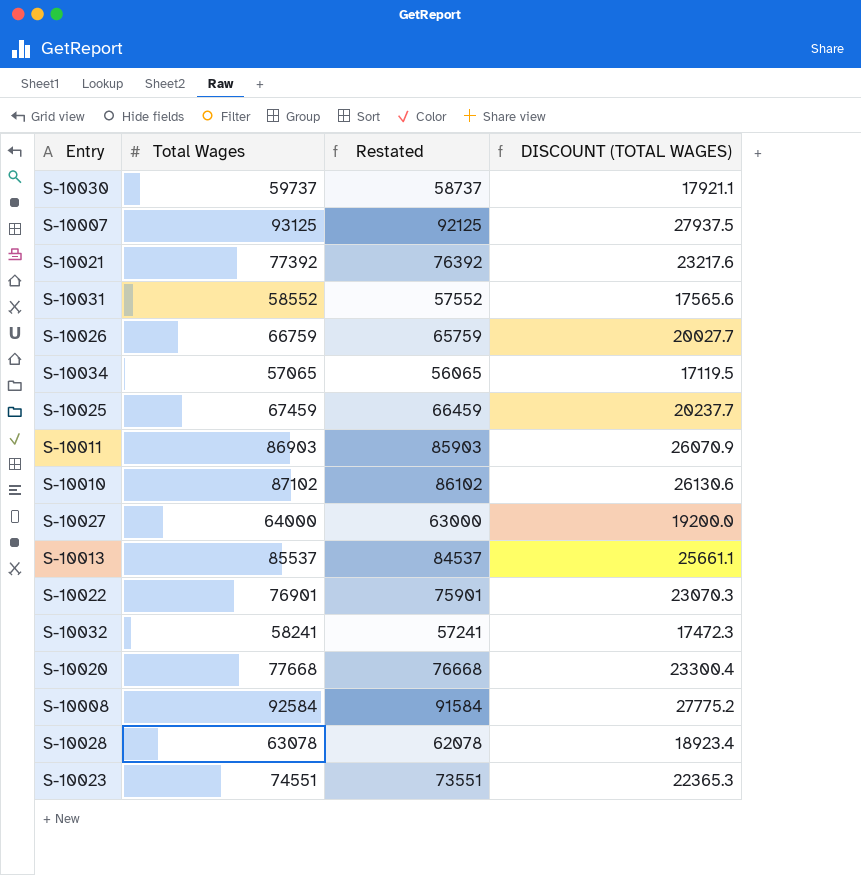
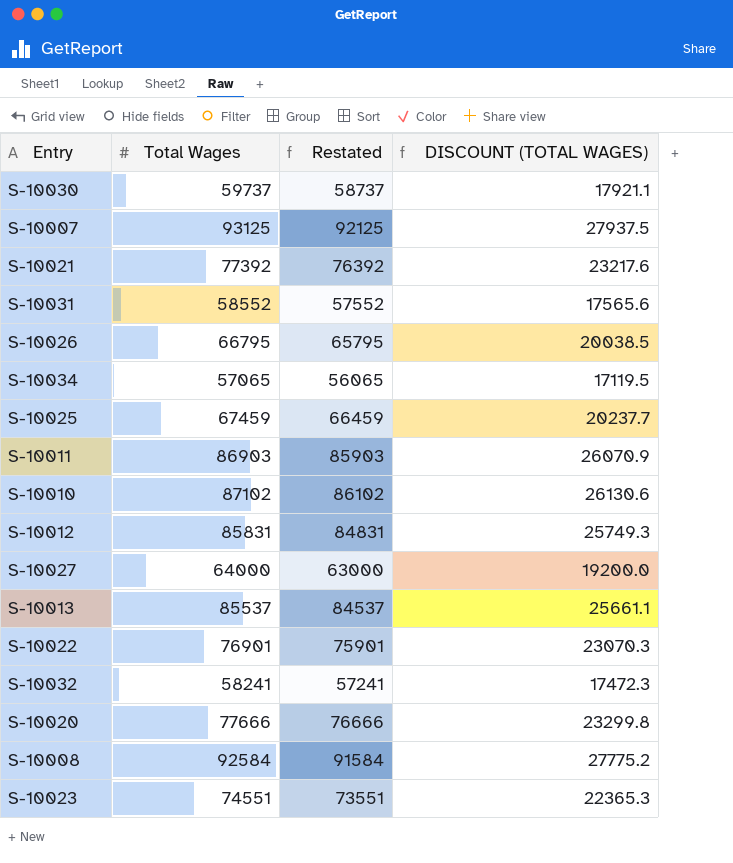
row S-10028: 63078 | 62078 | 18923.4 -> none
S-10026 | Total Wages: 66759 -> 66795
S-10026 | Restated: 65759 -> 65795
S-10026 | DISCOUNT (TOTAL WAGES): 20027.7 -> 20038.5
row S-10012: none -> 85831 | 84831 | 25749.3
S-10020 | Total Wages: 77668 -> 77666
S-10020 | Restated: 76668 -> 76666
S-10020 | DISCOUNT (TOTAL WAGES): 23300.4 -> 23299.8

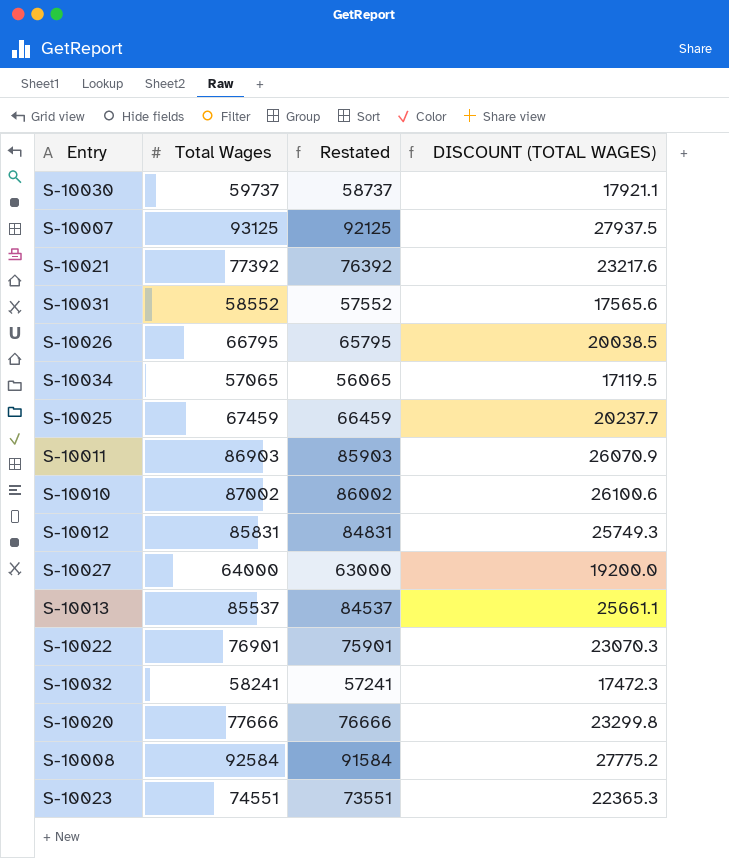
S-10010 | Total Wages: 87102 -> 87002
S-10010 | Restated: 86102 -> 86002
S-10010 | DISCOUNT (TOTAL WAGES): 26130.6 -> 26100.6

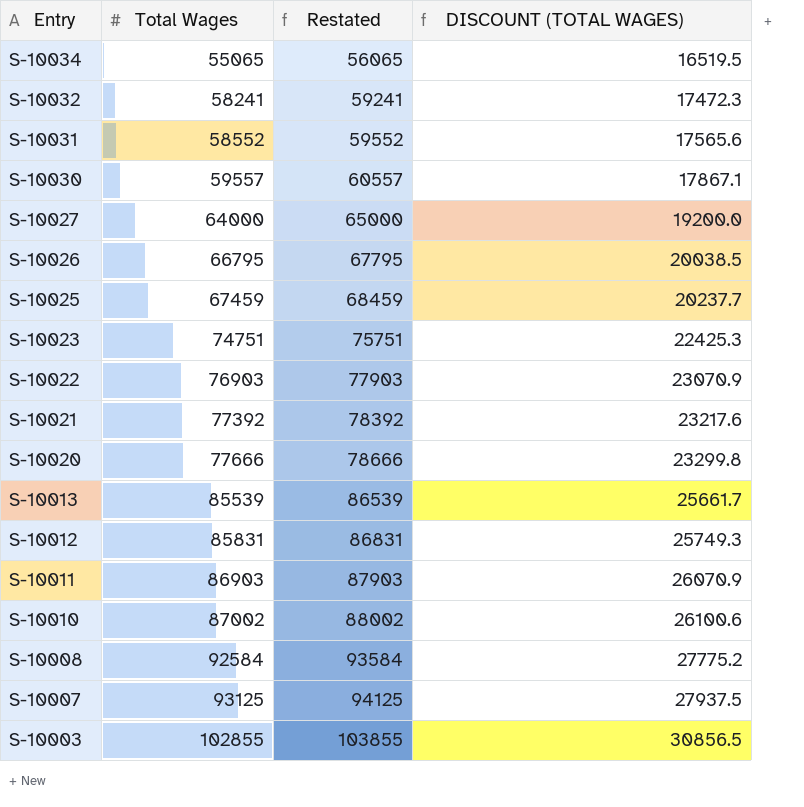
row order: none -> Entry descending
column Restated | formula: [Total Wages] - 1000 -> [Total Wages] + 1000
S-10034 | Total Wages: 57065 -> 55065
S-10034 | DISCOUNT (TOTAL WAGES): 17119.5 -> 16519.5
S-10030 | Total Wages: 59737 -> 59557
S-10030 | DISCOUNT (TOTAL WAGES): 17921.1 -> 17867.1
S-10023 | Total Wages: 74551 -> 74751
S-10023 | DISCOUNT (TOTAL WAGES): 22365.3 -> 22425.3
S-10022 | Total Wages: 76901 -> 76903
S-10022 | DISCOUNT (TOTAL WAGES): 23070.3 -> 23070.9
S-10013 | Total Wages: 85537 -> 85539
S-10013 | DISCOUNT (TOTAL WAGES): 25661.1 -> 25661.7
row S-10003: none -> 102855 | 103855 | 30856.5

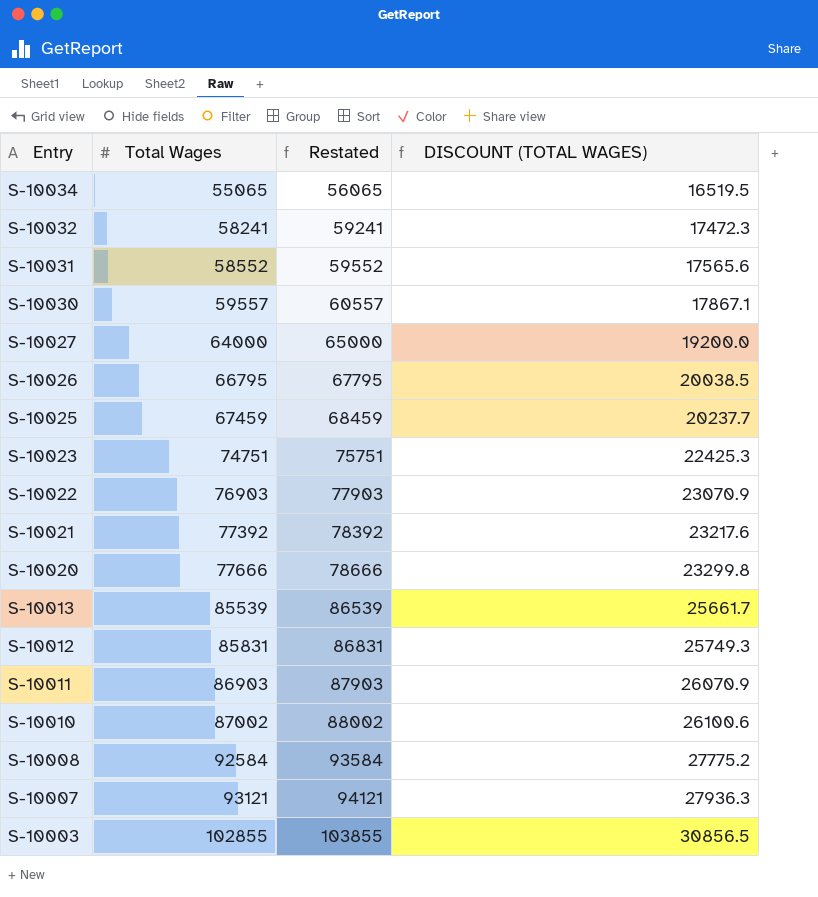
S-10007 | Total Wages: 93125 -> 93121
S-10007 | Restated: 94125 -> 94121
S-10007 | DISCOUNT (TOTAL WAGES): 27937.5 -> 27936.3

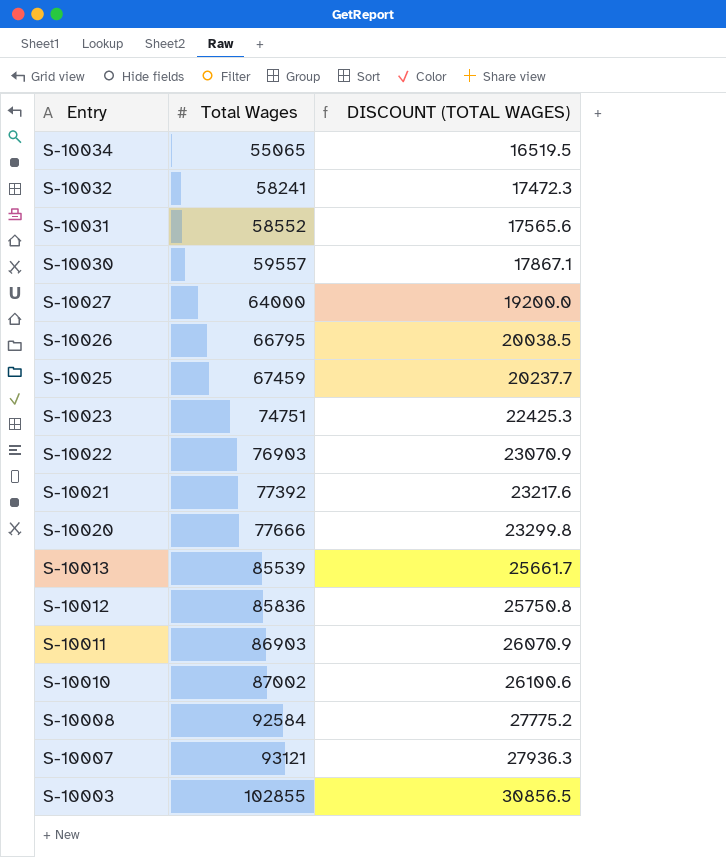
column Restated | formula: [Total Wages] + 1000 -> none
S-10012 | Total Wages: 85831 -> 85836
S-10012 | DISCOUNT (TOTAL WAGES): 25749.3 -> 25750.8

